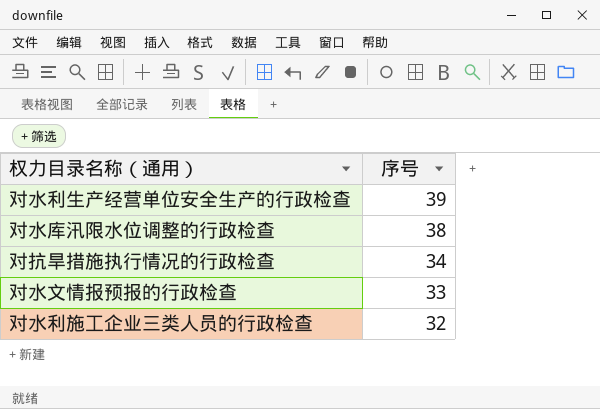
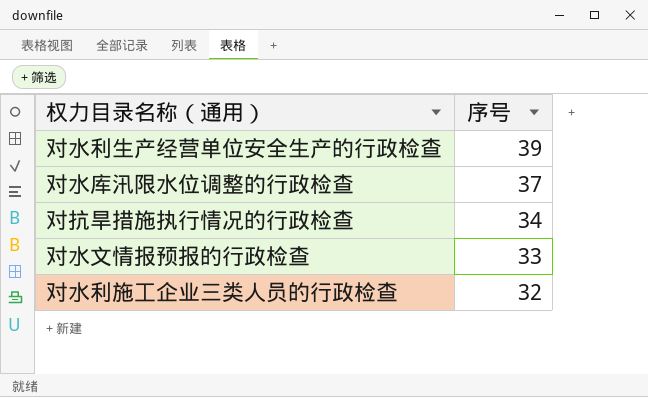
对水库汛限水位调整的行政检查 | 序号: 38 -> 37

